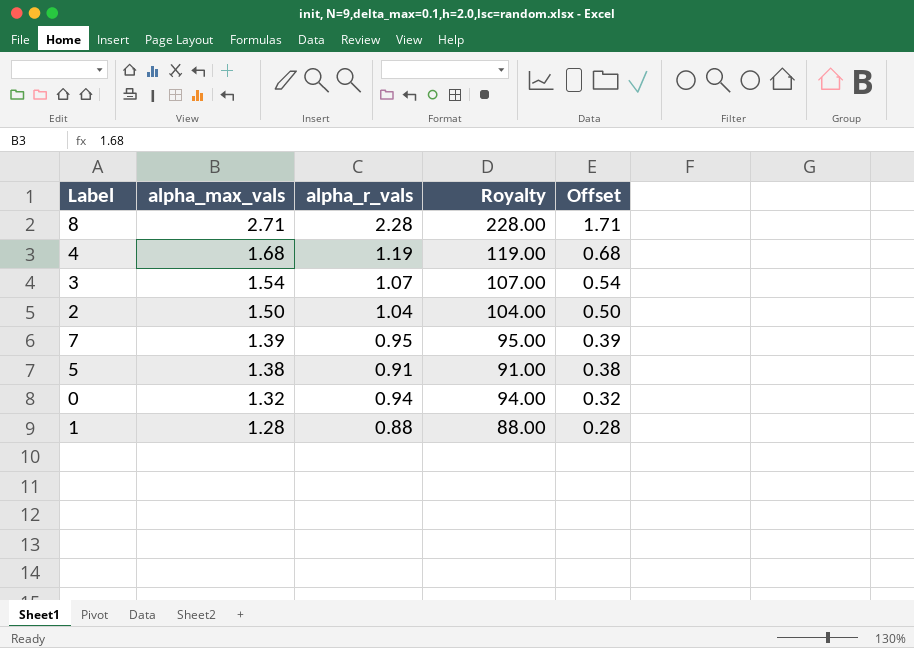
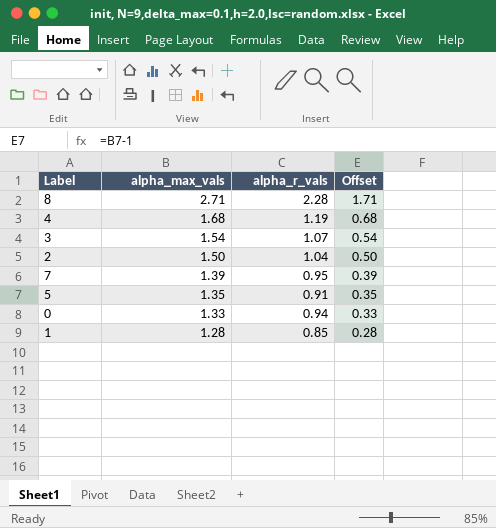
column Royalty | formula: [alpha_r_vals] * 100 -> none
5 | alpha_max_vals: 1.38 -> 1.35
5 | Offset: 0.38 -> 0.35
0 | alpha_max_vals: 1.32 -> 1.33
0 | Offset: 0.32 -> 0.33
1 | alpha_r_vals: 0.88 -> 0.85

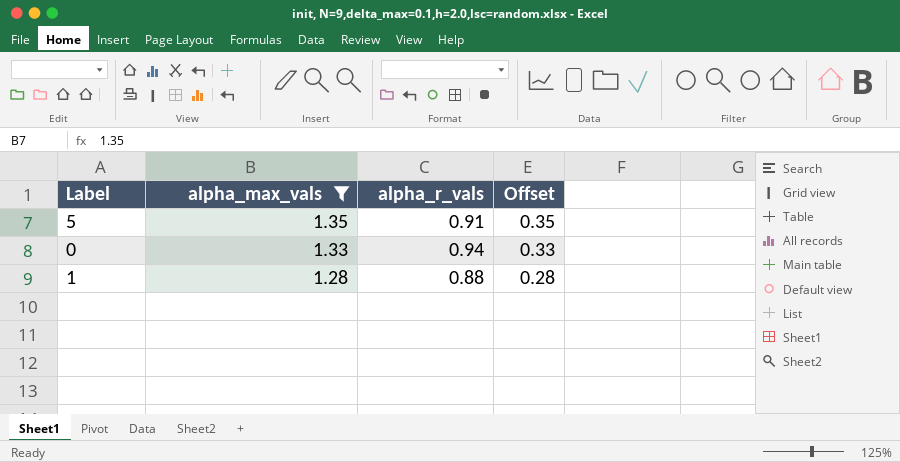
filter: none -> alpha_max_vals <= 1.35
1 | alpha_r_vals: 0.85 -> 0.88

